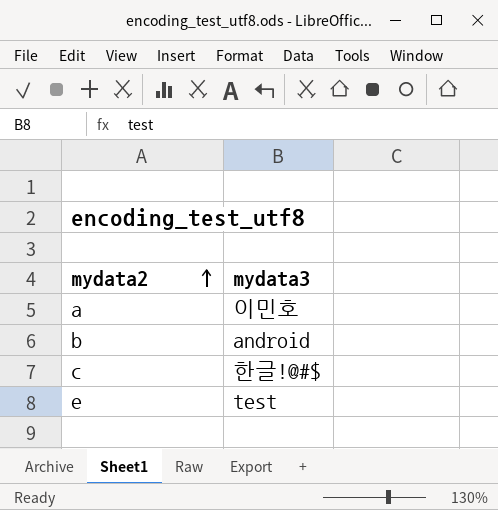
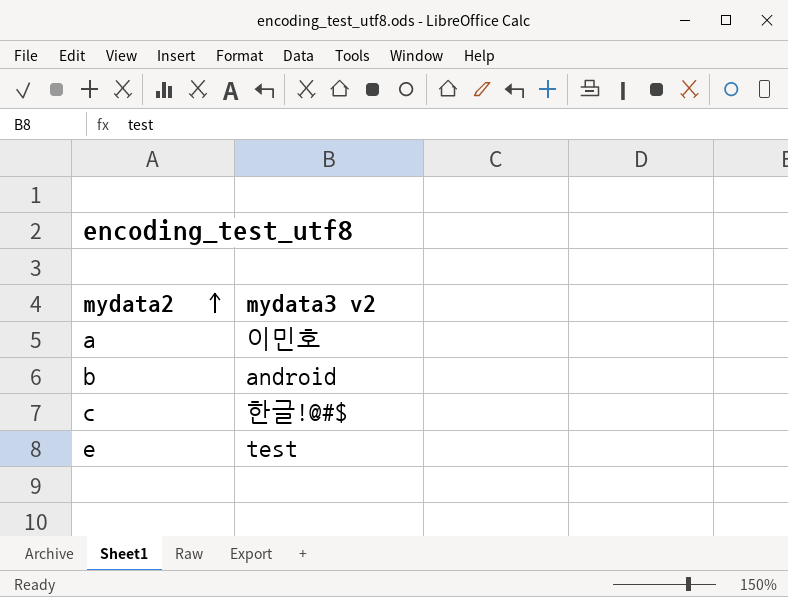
column name: mydata3 -> mydata3 v2

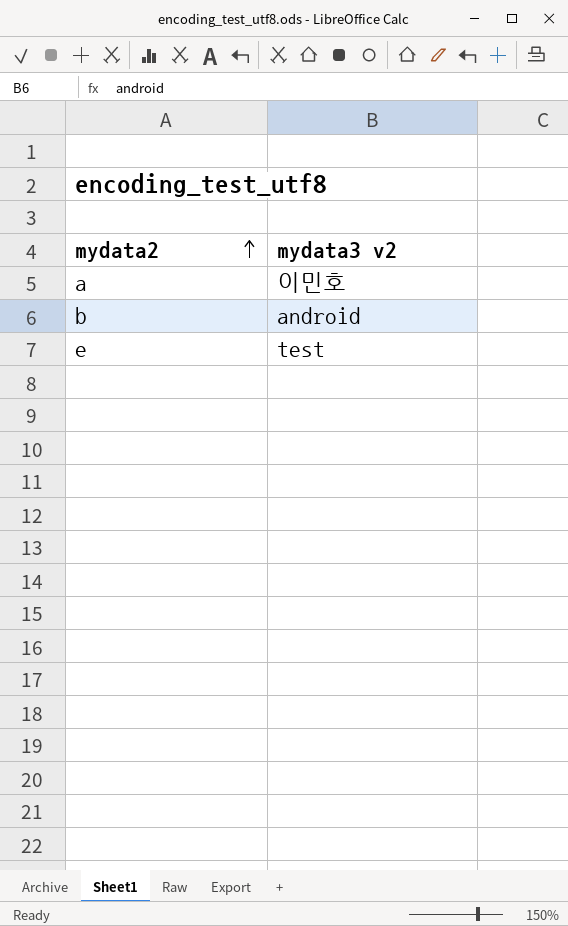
row c: 한글!@#$ -> none

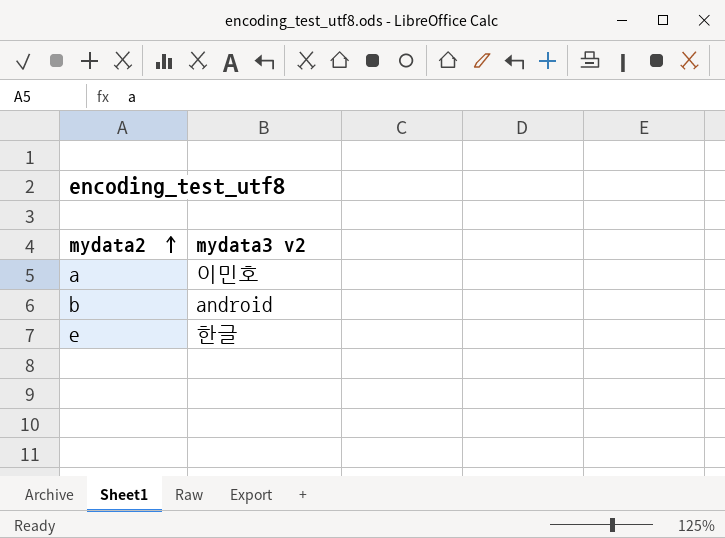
e | mydata3 v2: test -> 한글

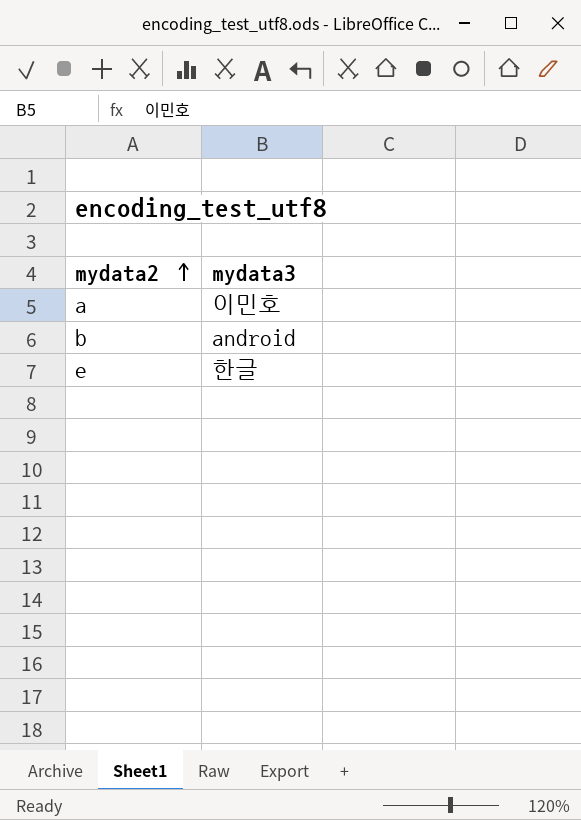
column name: mydata3 v2 -> mydata3

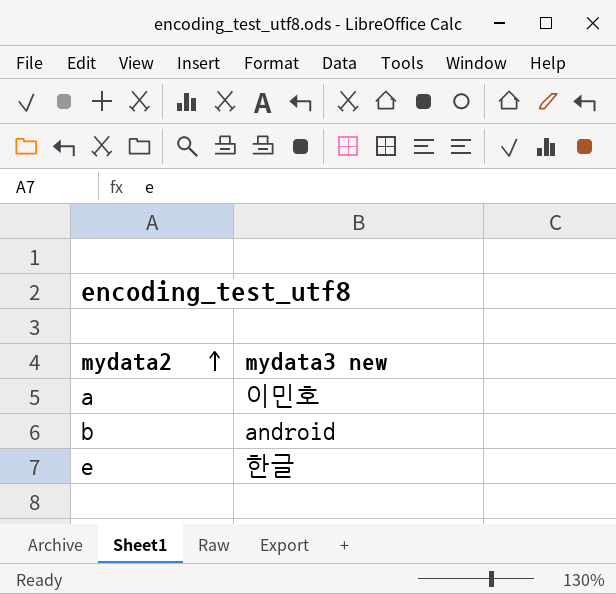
column name: mydata3 -> mydata3 new

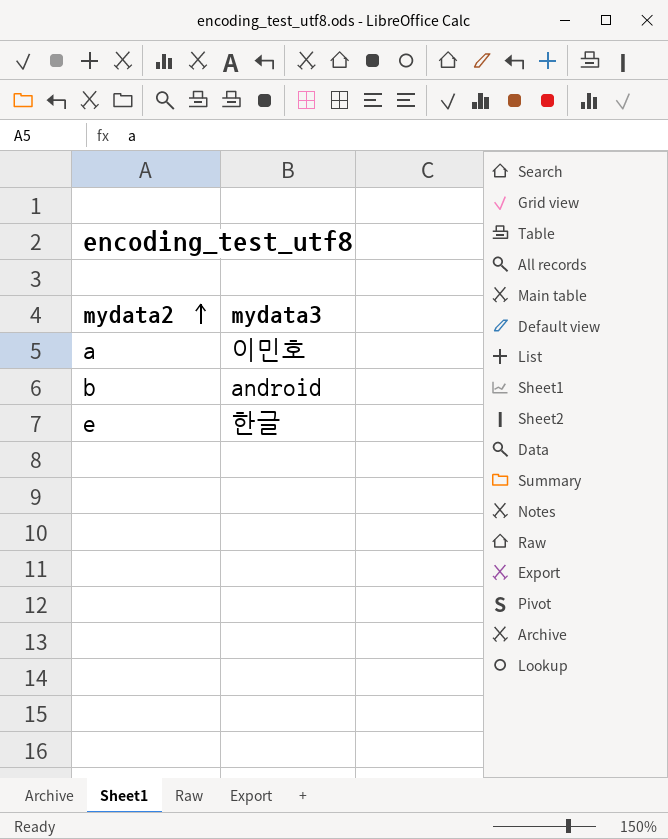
column name: mydata3 new -> mydata3

